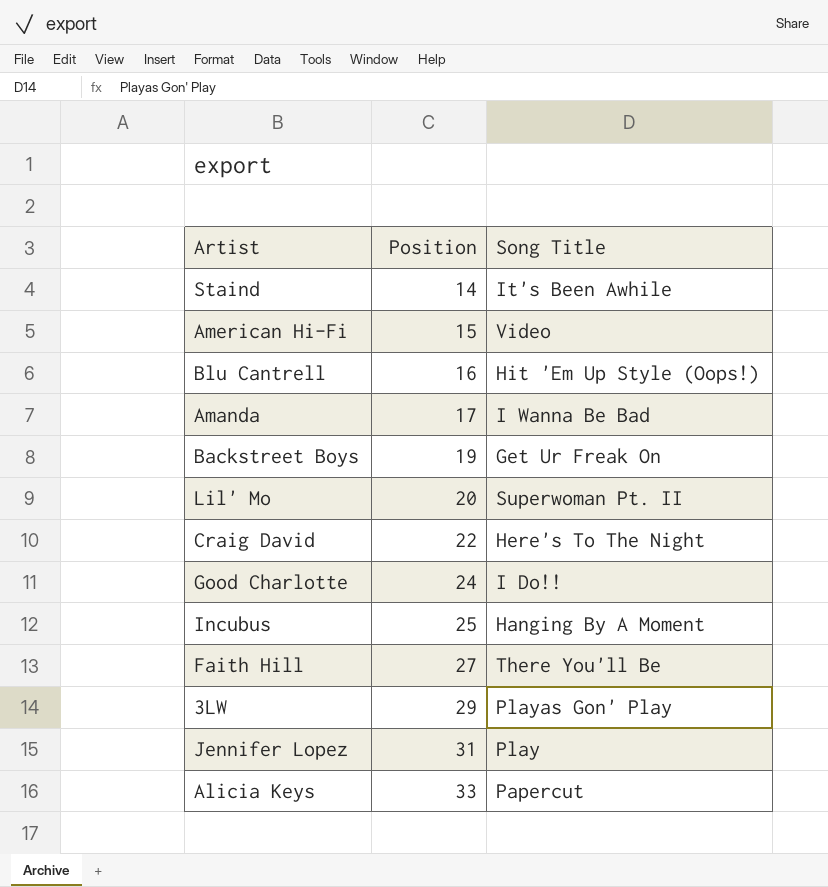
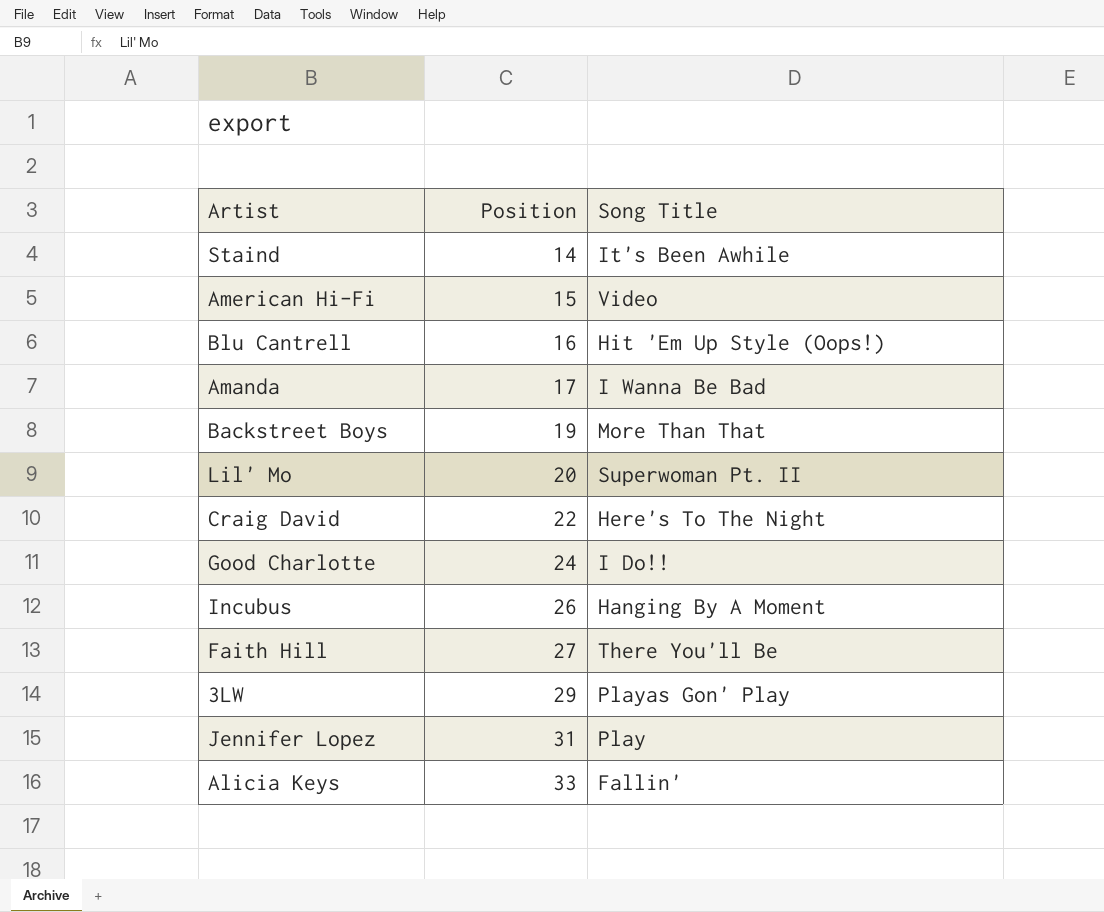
Backstreet Boys | Song Title: Get Ur Freak On -> More Than That
Incubus | Position: 25 -> 26
Alicia Keys | Song Title: Papercut -> Fallin'

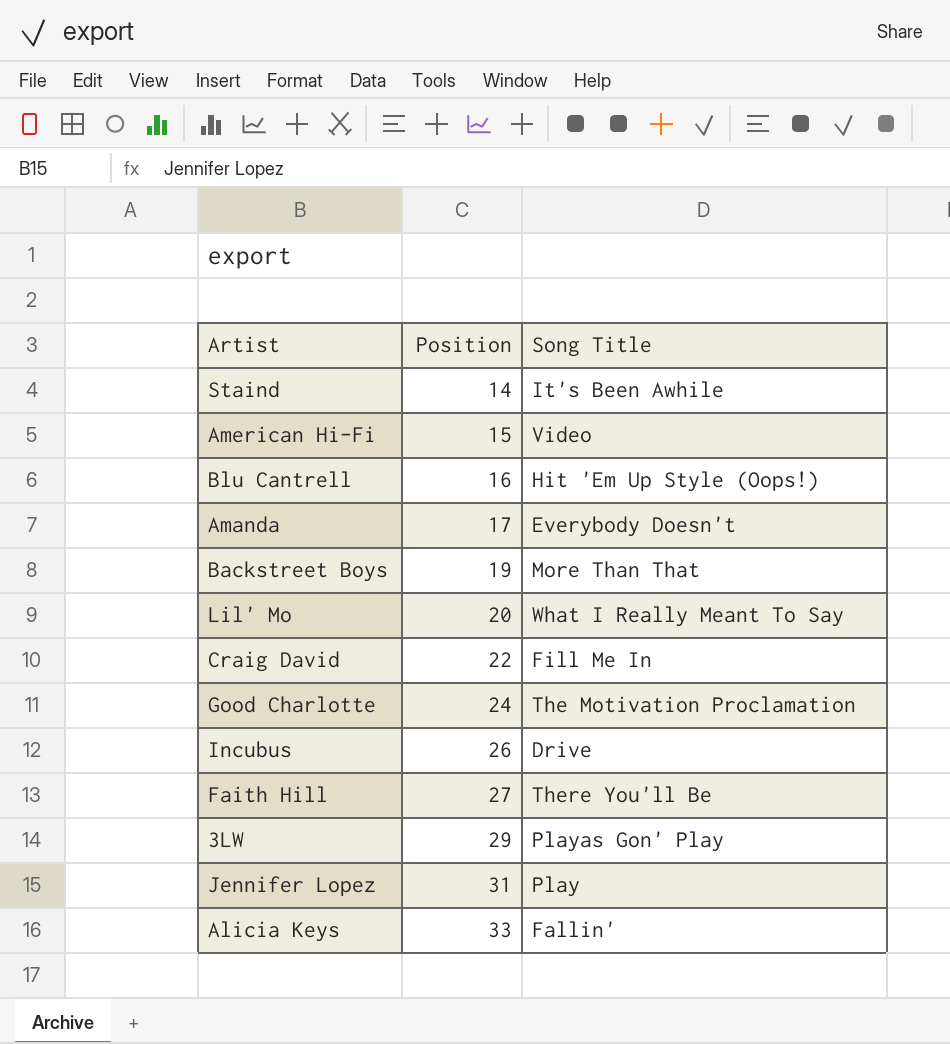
Amanda | Song Title: I Wanna Be Bad -> Everybody Doesn't
Lil' Mo | Song Title: Superwoman Pt. II -> What I Really Meant To Say
Craig David | Song Title: Here's To The Night -> Fill Me In
Good Charlotte | Song Title: I Do!! -> The Motivation Proclamation
Incubus | Song Title: Hanging By A Moment -> Drive

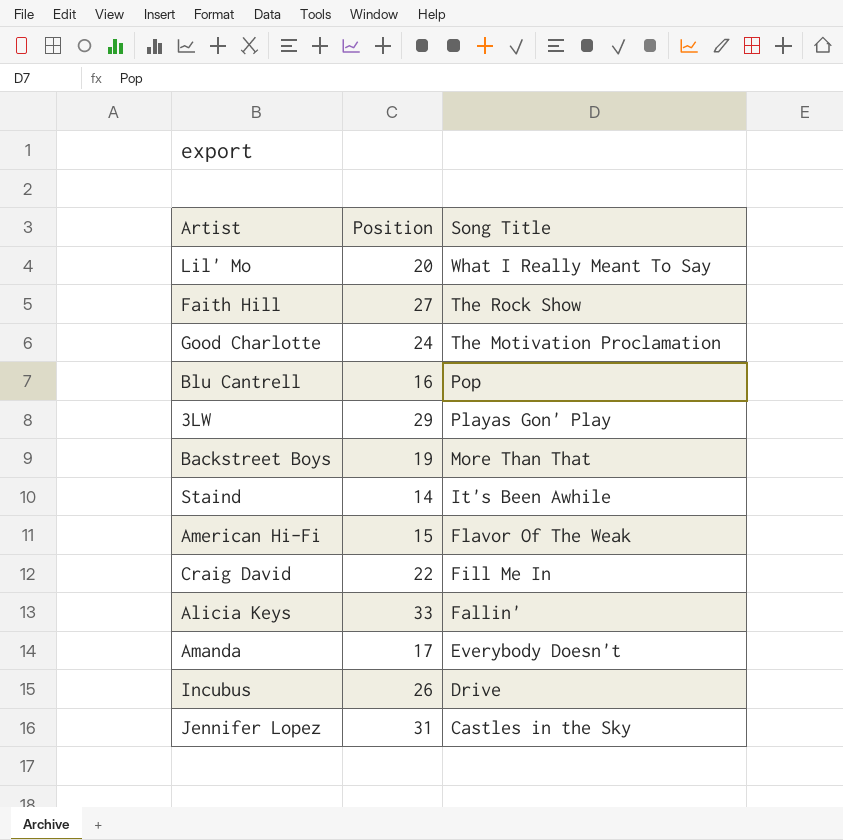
row order: Position ascending -> Song Title descending
Faith Hill | Song Title: There You'll Be -> The Rock Show
Blu Cantrell | Song Title: Hit 'Em Up Style (Oops!) -> Pop
American Hi-Fi | Song Title: Video -> Flavor Of The Weak
Jennifer Lopez | Song Title: Play -> Castles in the Sky

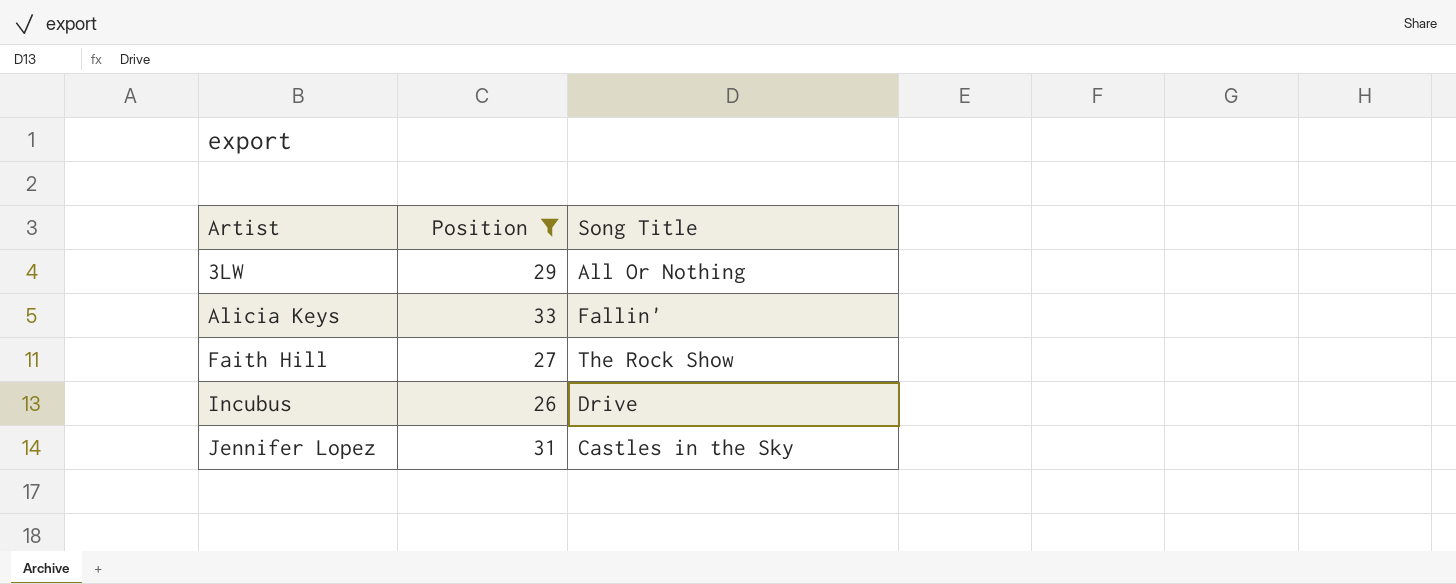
filter: none -> Position >= 26
row order: Song Title descending -> Artist ascending
3LW | Song Title: Playas Gon' Play -> All Or Nothing

